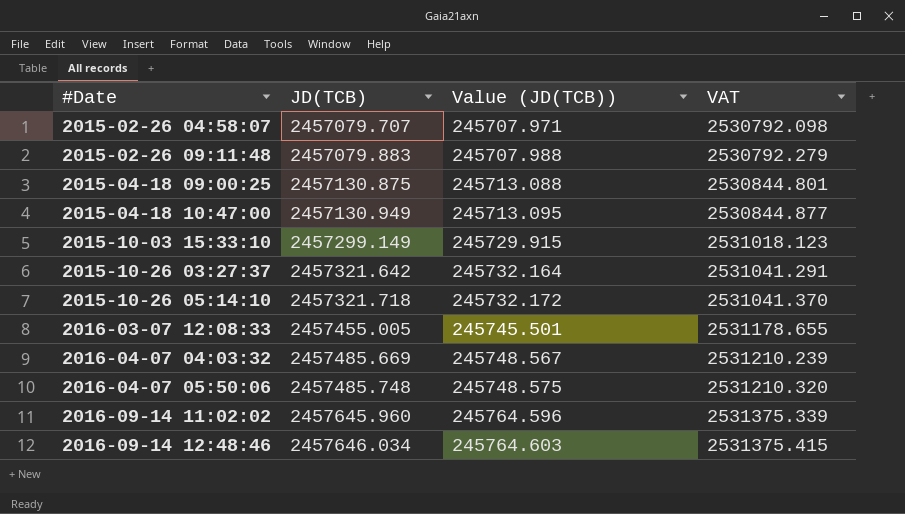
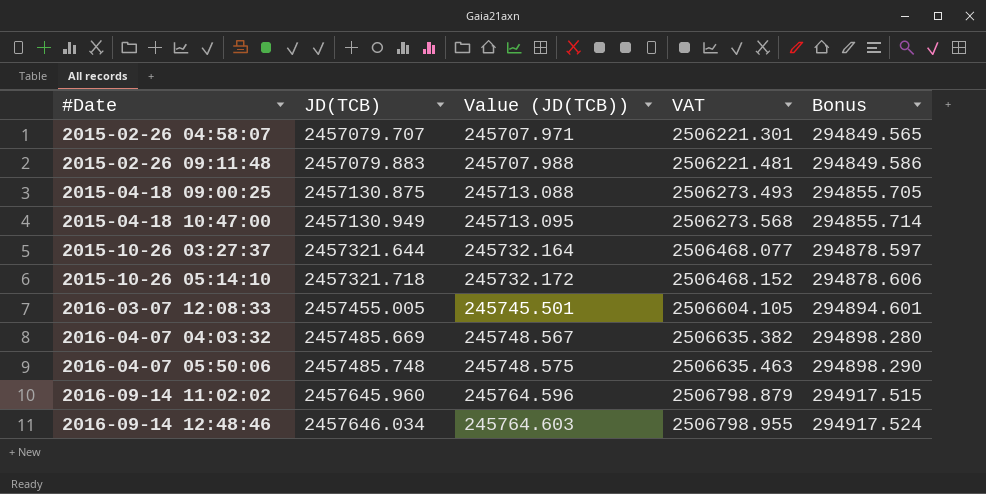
column VAT | formula: [JD(TCB)] * 1.03 -> [JD(TCB)] * 1.02
column Bonus | formula: none -> [JD(TCB)] * 0.12
row 2015-10-03 15:33:10: 2457299.149 | 245729.915 | 2531018.123 -> none
2015-10-26 03:27:37 | JD(TCB): 2457321.642 -> 2457321.644

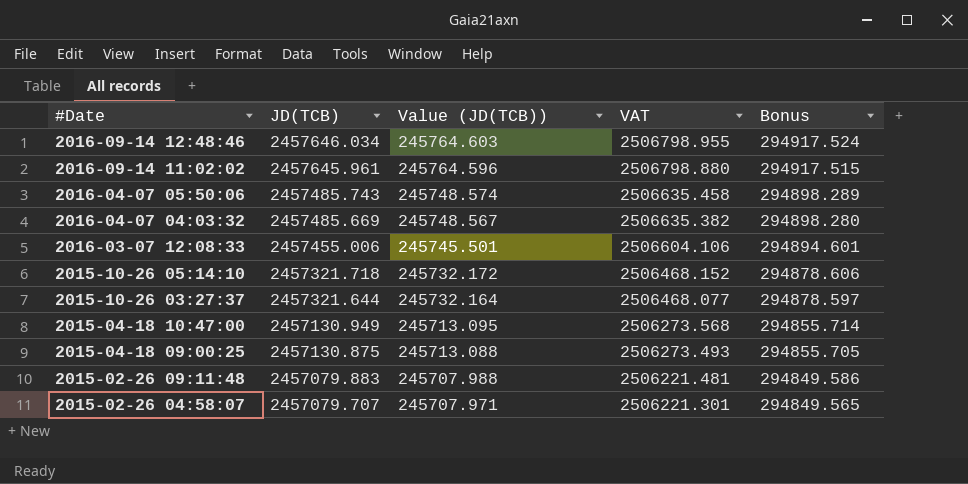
row order: #Date ascending -> #Date descending
2016-09-14 11:02:02 | JD(TCB): 2457645.960 -> 2457645.961
2016-09-14 11:02:02 | VAT: 2506798.879 -> 2506798.880
2016-04-07 05:50:06 | JD(TCB): 2457485.748 -> 2457485.743
2016-04-07 05:50:06 | Value (JD(TCB)): 245748.575 -> 245748.574
2016-04-07 05:50:06 | VAT: 2506635.463 -> 2506635.458
2016-04-07 05:50:06 | Bonus: 294898.290 -> 294898.289
2016-03-07 12:08:33 | JD(TCB): 2457455.005 -> 2457455.006
2016-03-07 12:08:33 | VAT: 2506604.105 -> 2506604.106

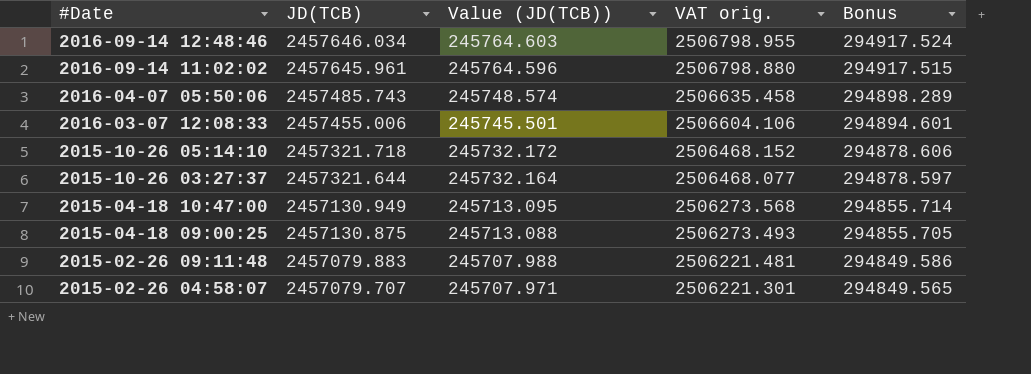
column name: VAT -> VAT orig.
row 2016-04-07 04:03:32: 2457485.669 | 245748.567 | 2506635.382 | 294898.280 -> none

